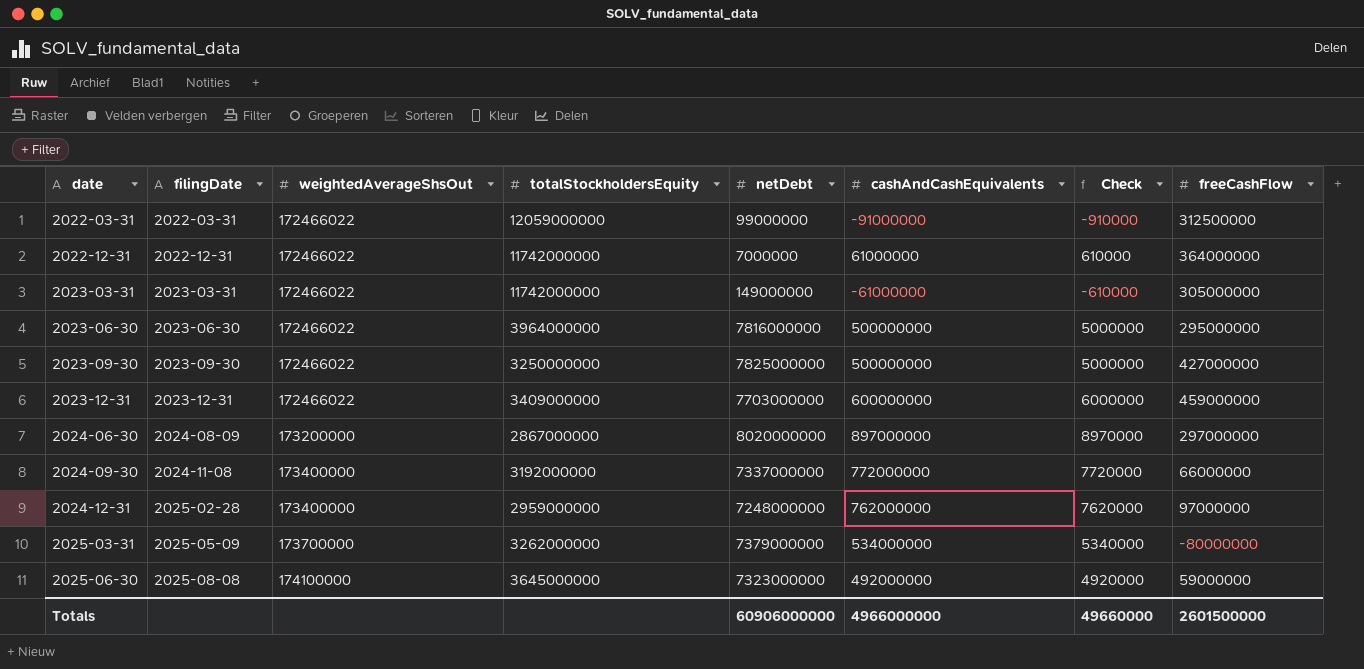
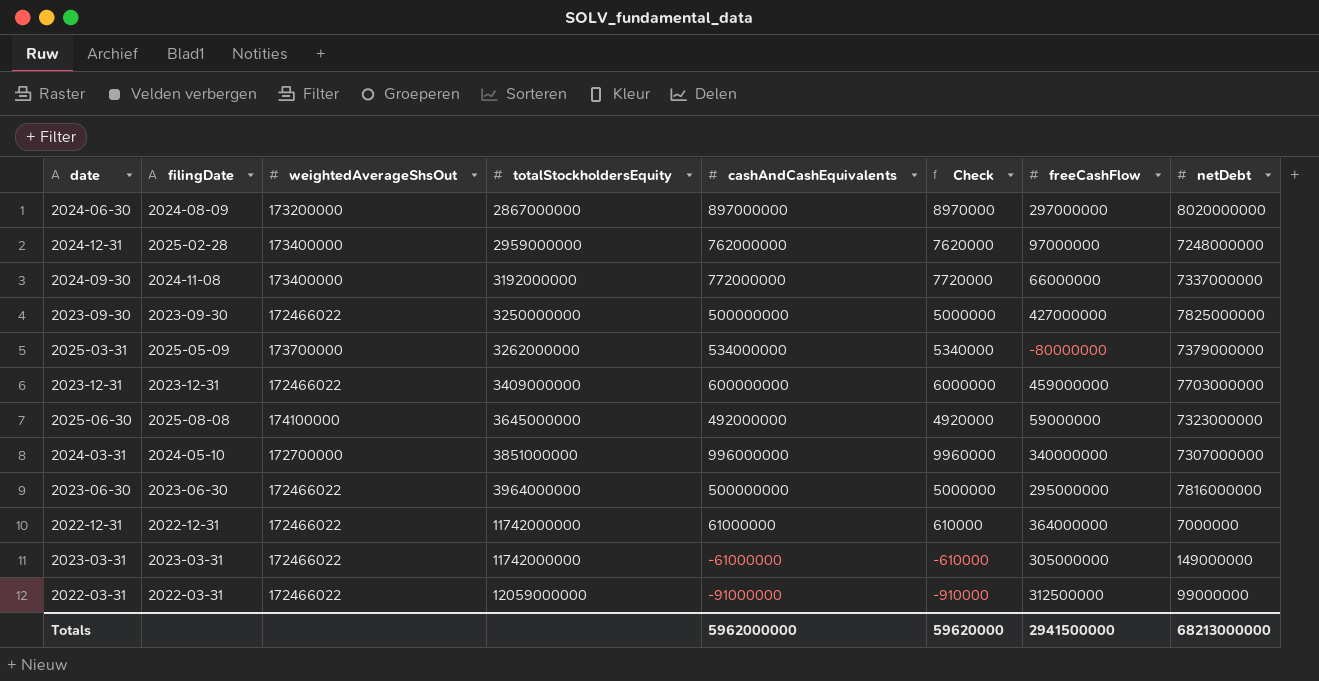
row order: date ascending -> totalStockholdersEquity ascending
column netDebt | position: 5 -> 8
row 2024-03-31: none -> 2024-05-10 | 172700000 | 3851000000 | 996000000 | 9960000 | 340000000 | 7307000000
Totals | cashAndCashEquivalents: 4966000000 -> 5962000000
Totals | Check: 49660000 -> 59620000
Totals | freeCashFlow: 2601500000 -> 2941500000
Totals | netDebt: 60906000000 -> 68213000000

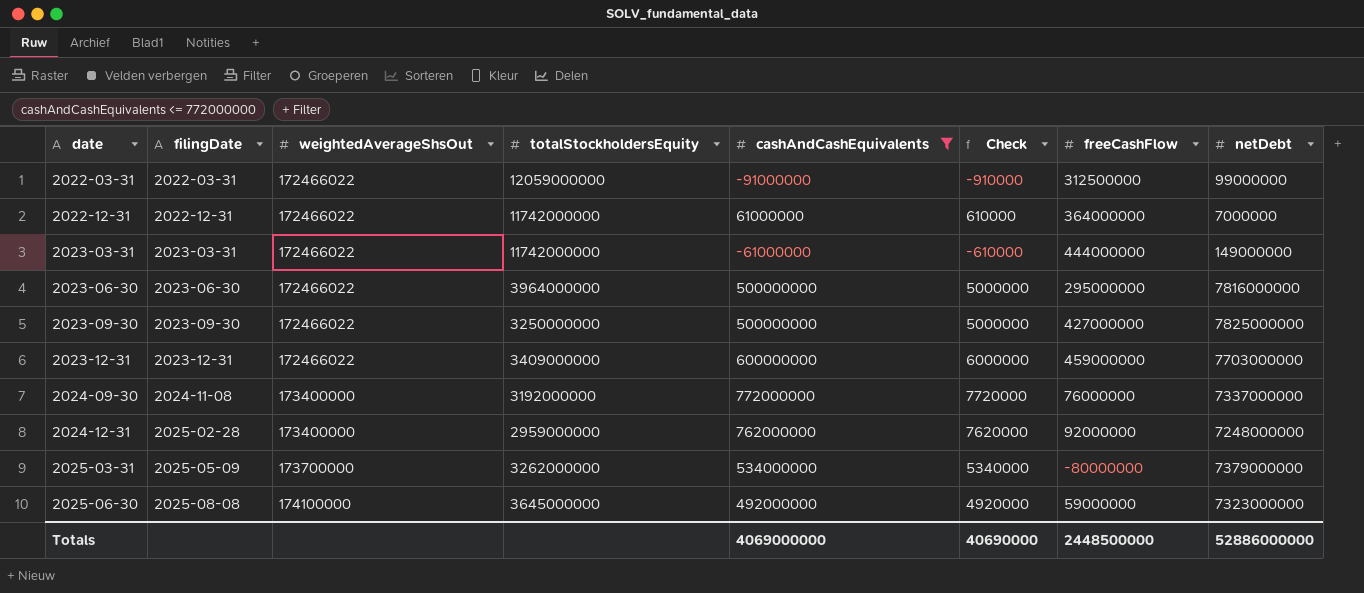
filter: none -> cashAndCashEquivalents <= 772000000
row order: totalStockholdersEquity ascending -> date ascending
2023-03-31 | freeCashFlow: 305000000 -> 444000000
2024-09-30 | freeCashFlow: 66000000 -> 76000000
2024-12-31 | freeCashFlow: 97000000 -> 92000000
Totals | cashAndCashEquivalents: 5962000000 -> 4069000000
Totals | Check: 59620000 -> 40690000
Totals | freeCashFlow: 2941500000 -> 2448500000
Totals | netDebt: 68213000000 -> 52886000000

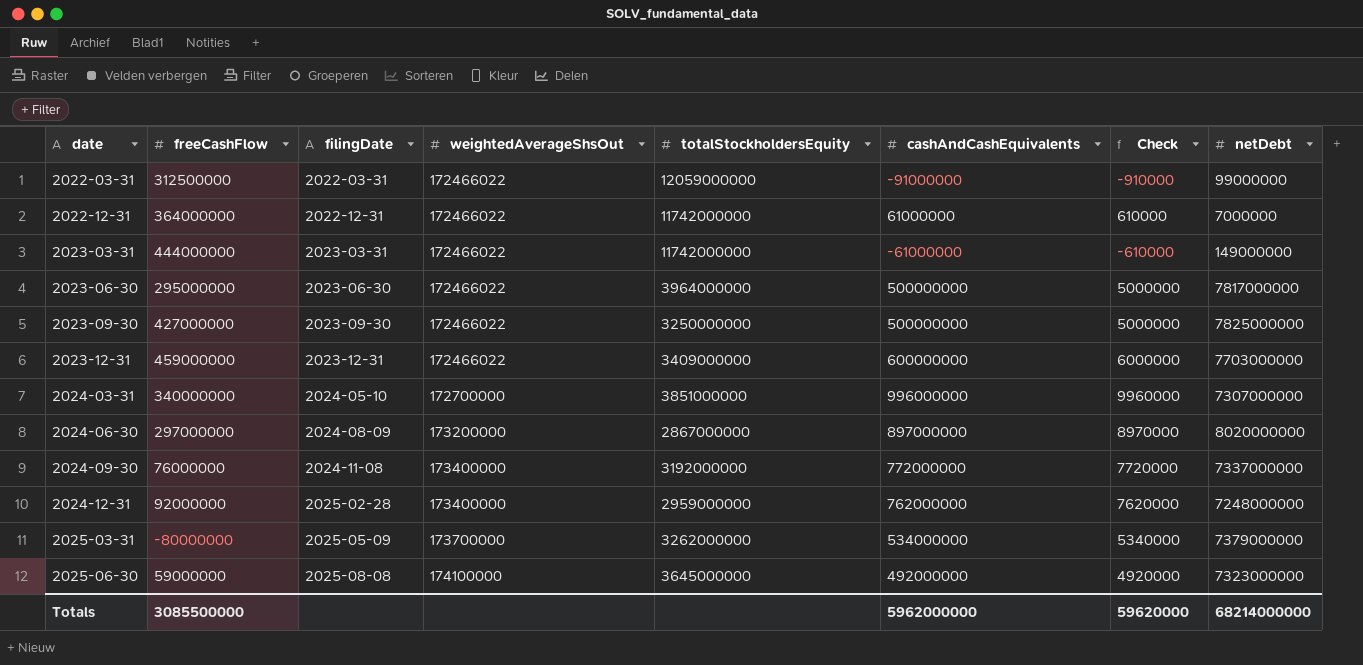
filter: cashAndCashEquivalents <= 772000000 -> none
column freeCashFlow | position: 7 -> 2
2023-06-30 | netDebt: 7816000000 -> 7817000000
Totals | freeCashFlow: 2448500000 -> 3085500000
Totals | cashAndCashEquivalents: 4069000000 -> 5962000000
Totals | Check: 40690000 -> 59620000
Totals | netDebt: 52886000000 -> 68214000000

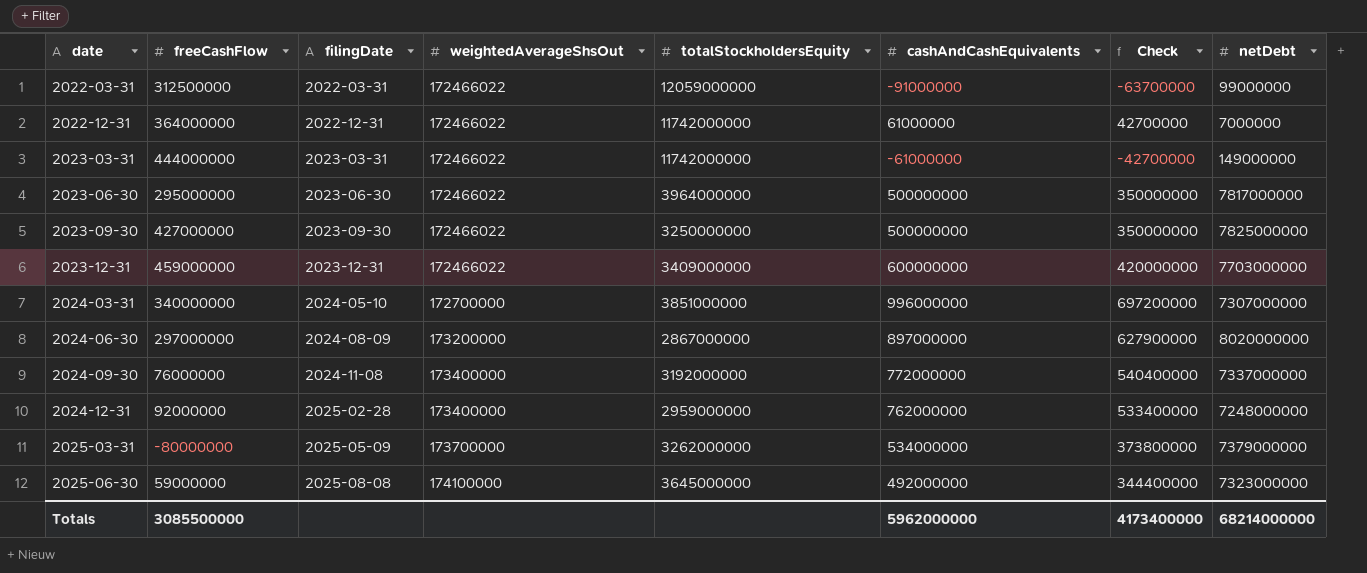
column Check | formula: [cashAndCashEquivalents] * 0.01 -> [cashAndCashEquivalents] * 0.7
Totals | Check: 59620000 -> 4173400000

